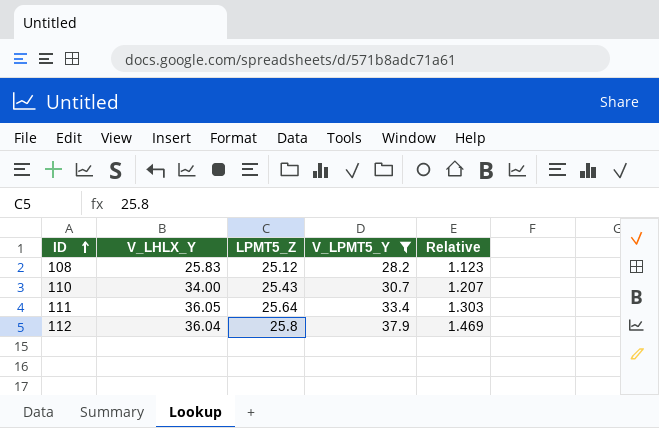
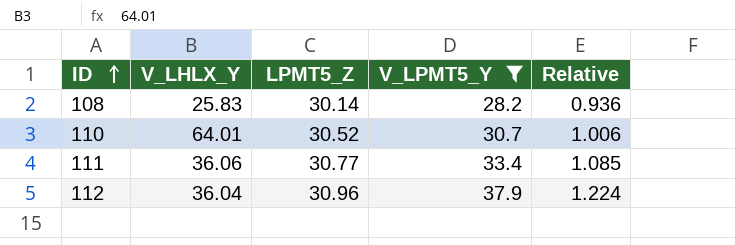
108 | LPMT5_Z: 25.12 -> 30.14
108 | Relative: 1.123 -> 0.936
110 | V_LHLX_Y: 34.00 -> 64.01
110 | LPMT5_Z: 25.43 -> 30.52
110 | Relative: 1.207 -> 1.006
111 | V_LHLX_Y: 36.05 -> 36.06
111 | LPMT5_Z: 25.64 -> 30.77
111 | Relative: 1.303 -> 1.085
112 | LPMT5_Z: 25.8 -> 30.96
112 | Relative: 1.469 -> 1.224

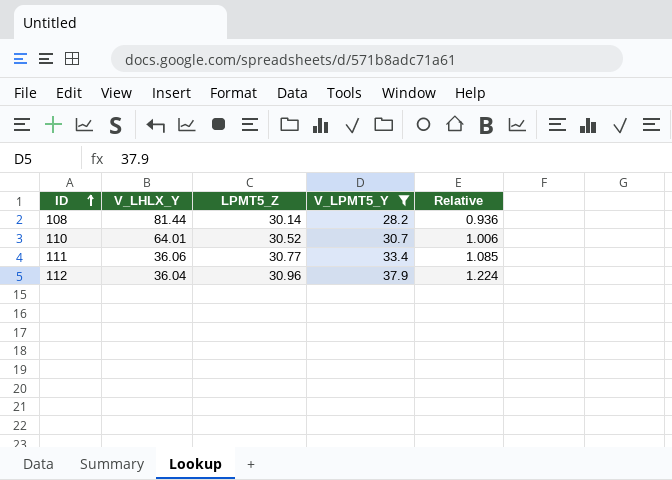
108 | V_LHLX_Y: 25.83 -> 81.44

